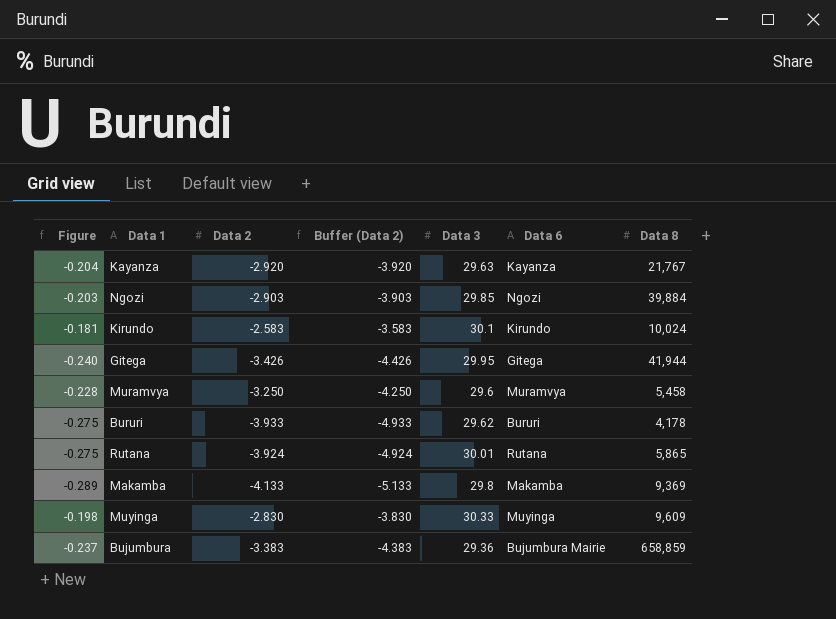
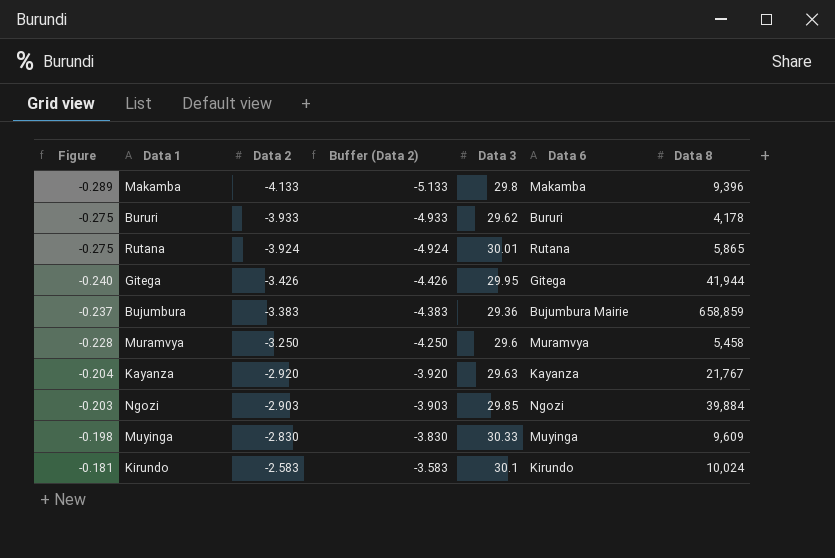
row order: none -> Figure ascending
Makamba | Data 8: 9,369 -> 9,396

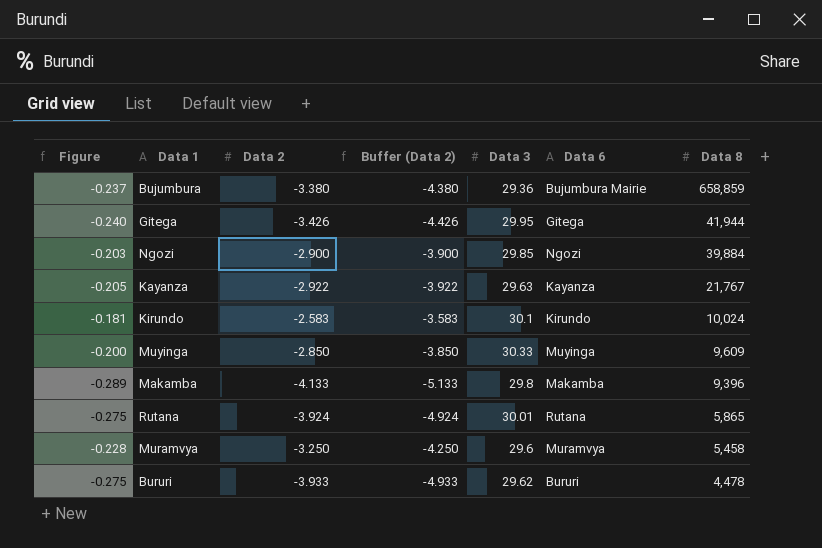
row order: Figure ascending -> Data 8 descending
Bujumbura | Data 2: -3.383 -> -3.380
Bujumbura | Buffer (Data 2): -4.383 -> -4.380
Ngozi | Data 2: -2.903 -> -2.900
Ngozi | Buffer (Data 2): -3.903 -> -3.900
Kayanza | Figure: -0.204 -> -0.205
Kayanza | Data 2: -2.920 -> -2.922
Kayanza | Buffer (Data 2): -3.920 -> -3.922
Muyinga | Figure: -0.198 -> -0.200
Muyinga | Data 2: -2.830 -> -2.850
Muyinga | Buffer (Data 2): -3.830 -> -3.850
Bururi | Data 8: 4,178 -> 4,478

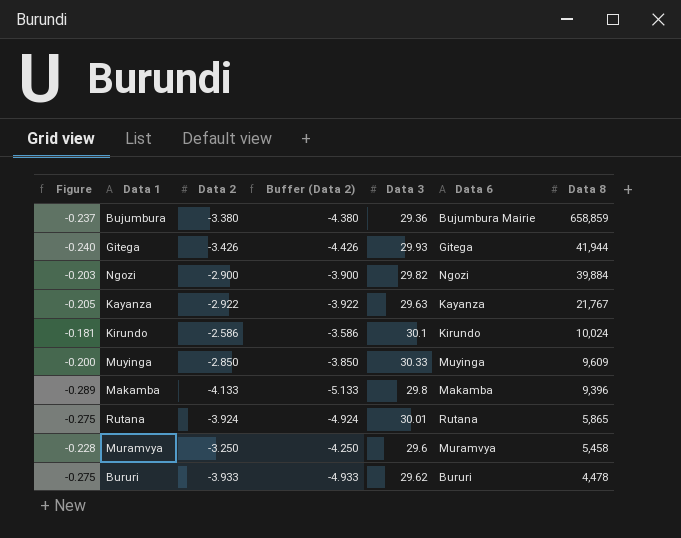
Gitega | Data 3: 29.95 -> 29.93
Ngozi | Data 3: 29.85 -> 29.82
Kirundo | Data 2: -2.583 -> -2.586
Kirundo | Buffer (Data 2): -3.583 -> -3.586

